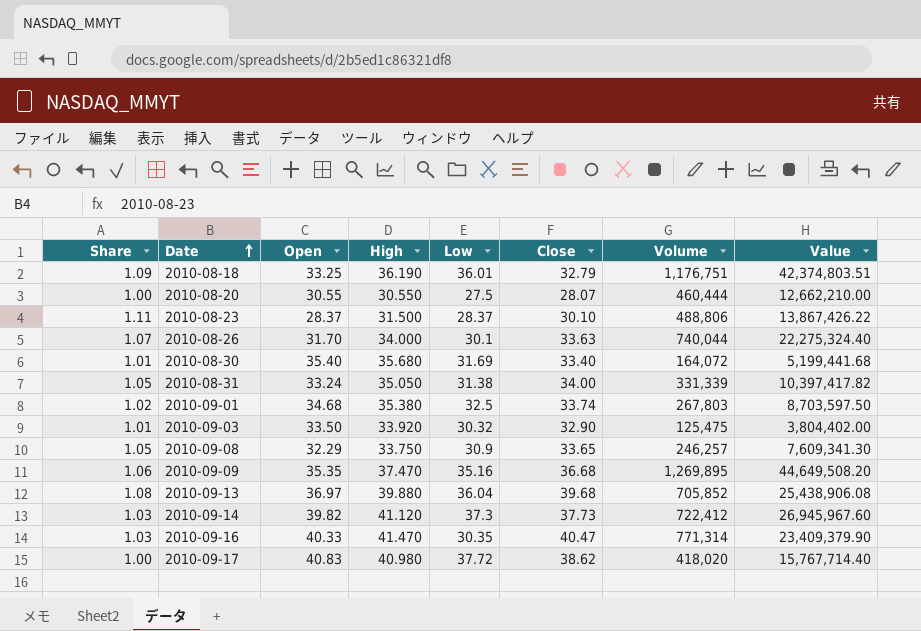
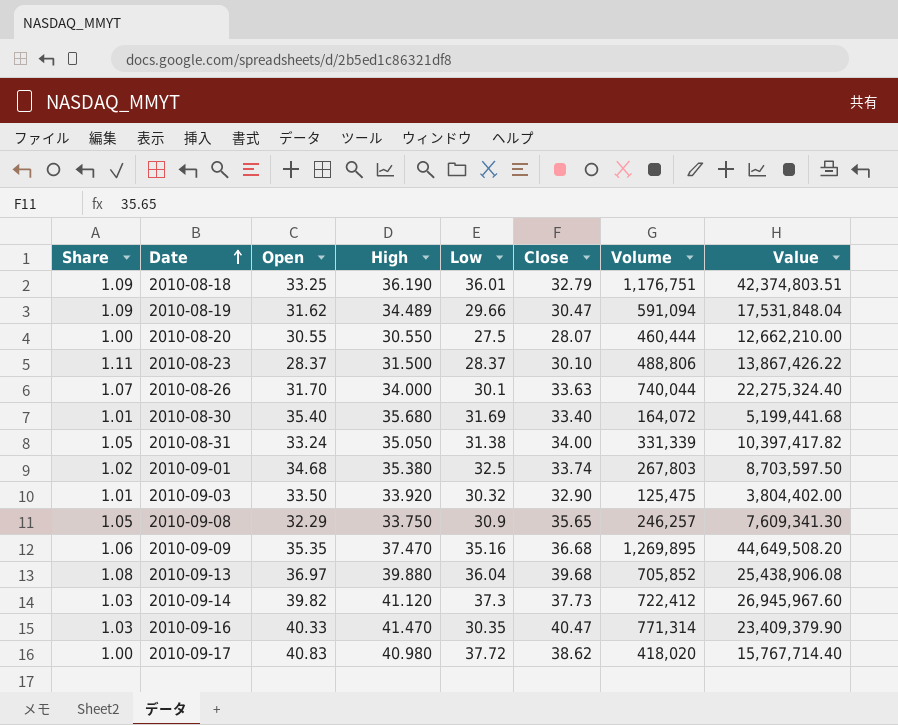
row 2010-08-19: none -> 1.09 | 31.62 | 34.489 | 29.66 | 30.47 | 591,094 | 17,531,848.04
2010-09-08 | Close: 33.65 -> 35.65

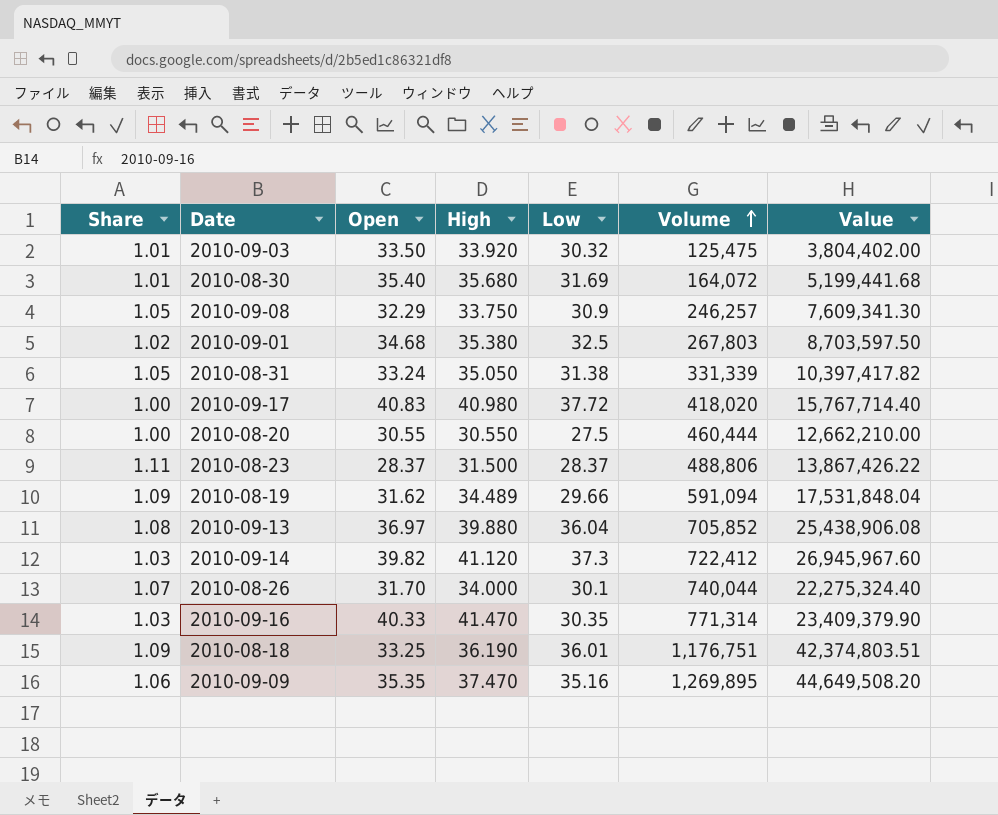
row order: Date ascending -> Volume ascending
column Close | position: 6 -> none

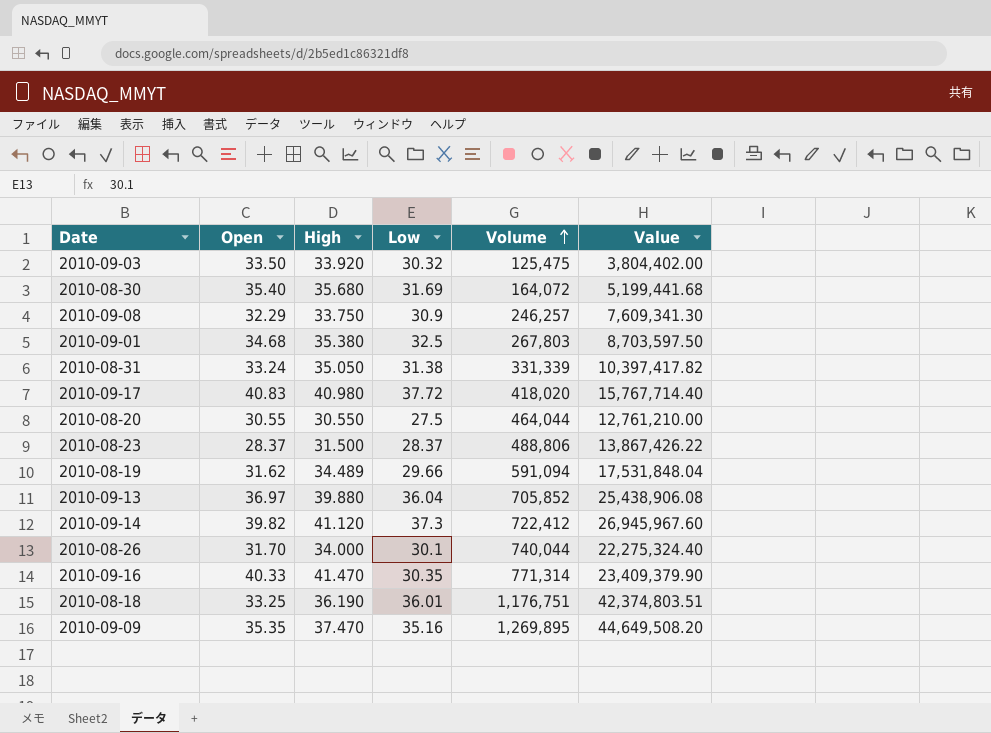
column Share | formula: [High] / [Open] -> none
2010-08-20 | Volume: 460,444 -> 464,044
2010-08-20 | Value: 12,662,210.00 -> 12,761,210.00

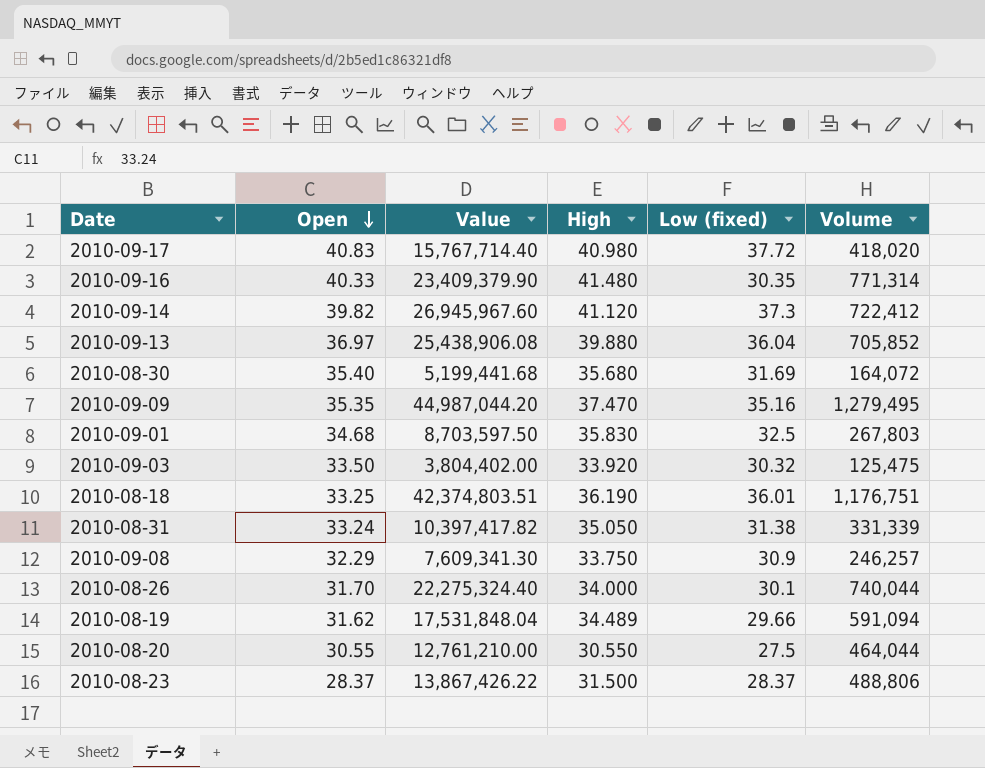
row order: Volume ascending -> Open descending
column Value | position: 6 -> 3
column name: Low -> Low (fixed)
2010-09-16 | High: 41.470 -> 41.480
2010-09-09 | Value: 44,649,508.20 -> 44,987,044.20
2010-09-09 | Volume: 1,269,895 -> 1,279,495
2010-09-01 | High: 35.380 -> 35.830

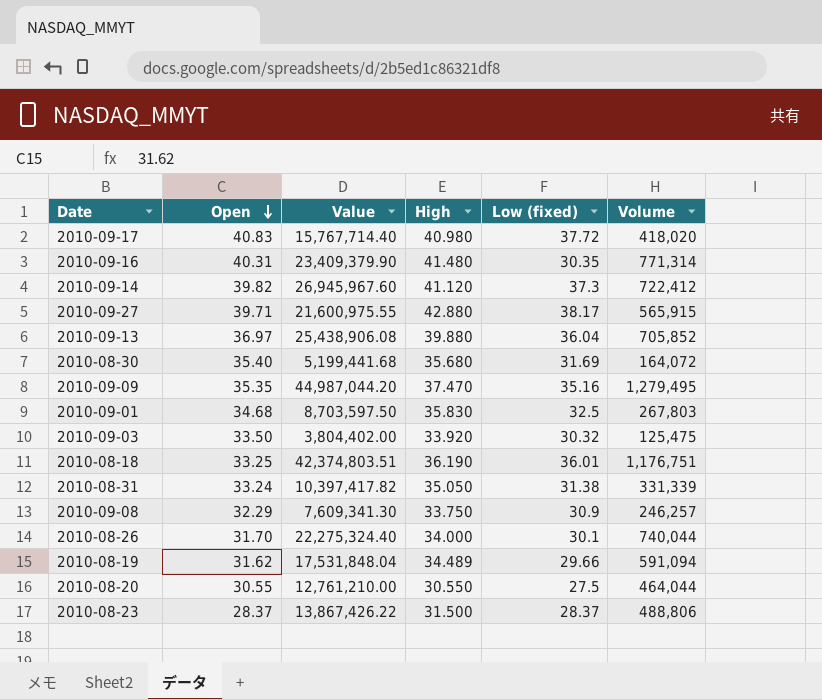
2010-09-16 | Open: 40.33 -> 40.31
row 2010-09-27: none -> 39.71 | 21,600,975.55 | 42.880 | 38.17 | 565,915

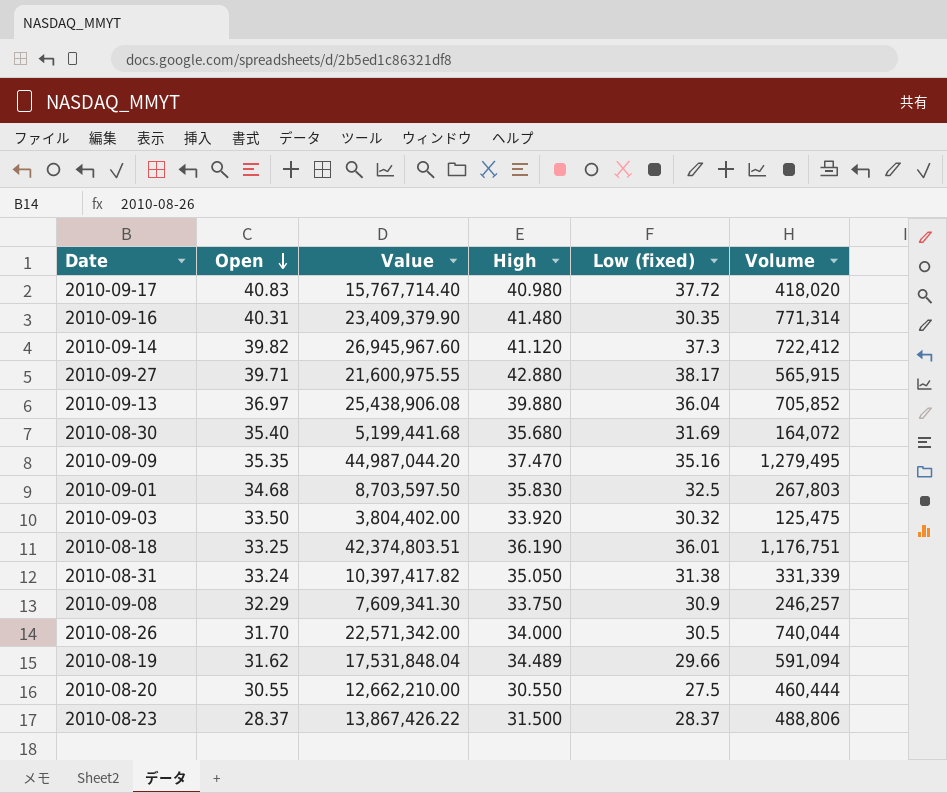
2010-08-26 | Value: 22,275,324.40 -> 22,571,342.00
2010-08-26 | Low (fixed): 30.1 -> 30.5
2010-08-20 | Value: 12,761,210.00 -> 12,662,210.00
2010-08-20 | Volume: 464,044 -> 460,444

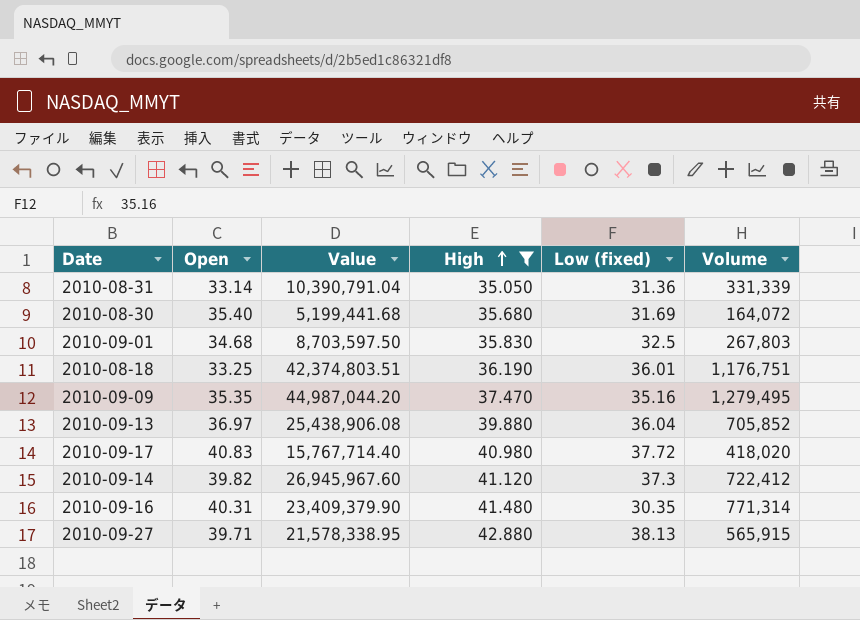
filter: none -> High >= 35.050
row order: Open descending -> High ascending
2010-08-31 | Open: 33.24 -> 33.14
2010-08-31 | Value: 10,397,417.82 -> 10,390,791.04
2010-08-31 | Low (fixed): 31.38 -> 31.36
2010-09-27 | Value: 21,600,975.55 -> 21,578,338.95
2010-09-27 | Low (fixed): 38.17 -> 38.13

